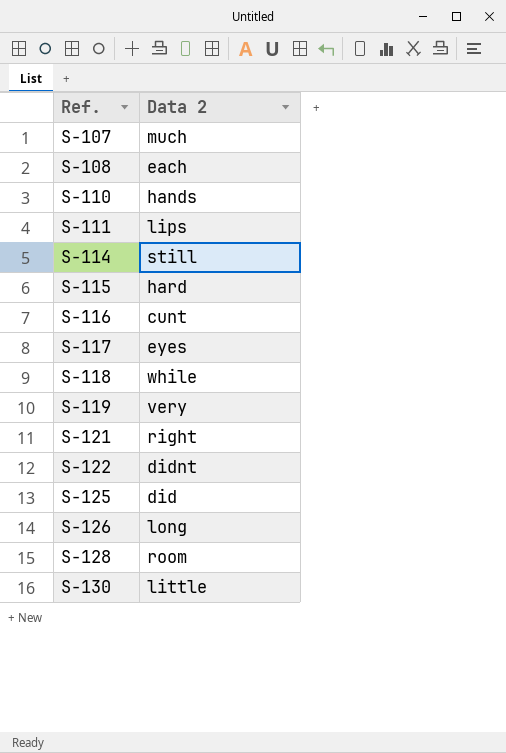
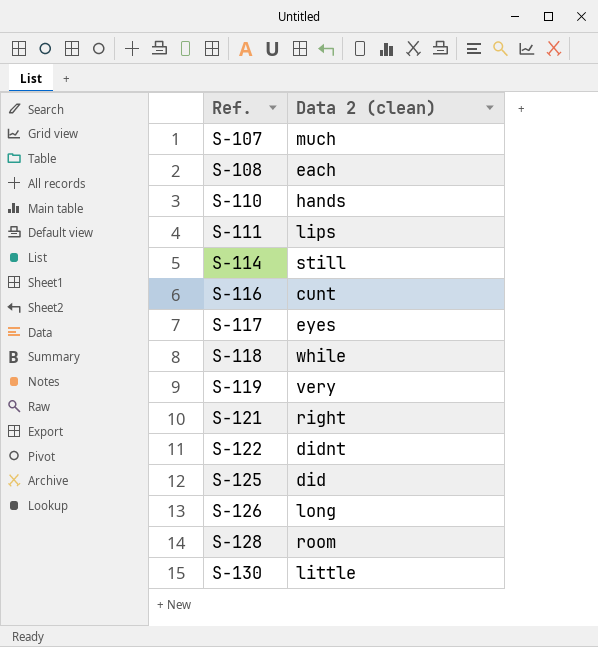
column name: Data 2 -> Data 2 (clean)
row S-115: hard -> none

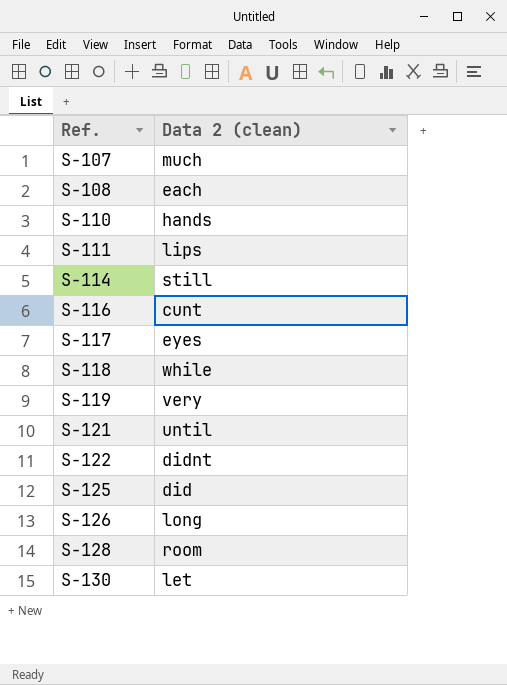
S-121 | Data 2 (clean): right -> until
S-130 | Data 2 (clean): little -> let

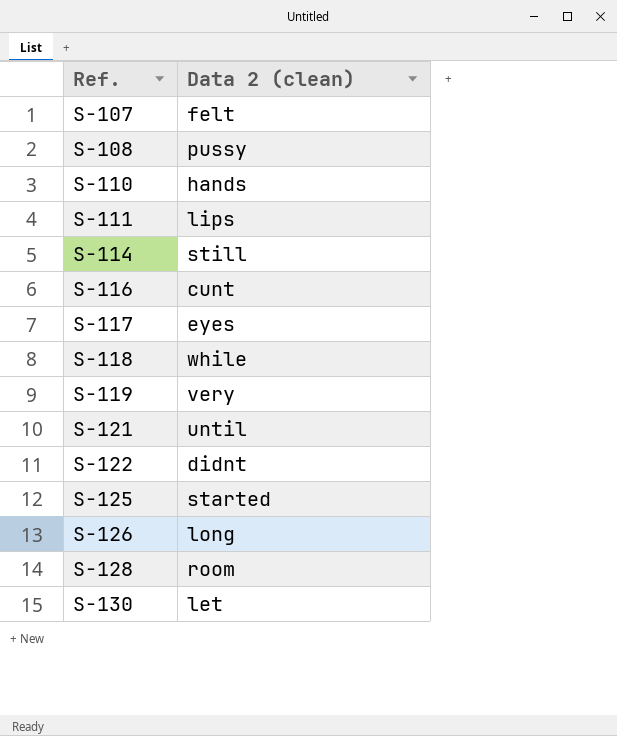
S-107 | Data 2 (clean): much -> felt
S-108 | Data 2 (clean): each -> pussy
S-125 | Data 2 (clean): did -> started

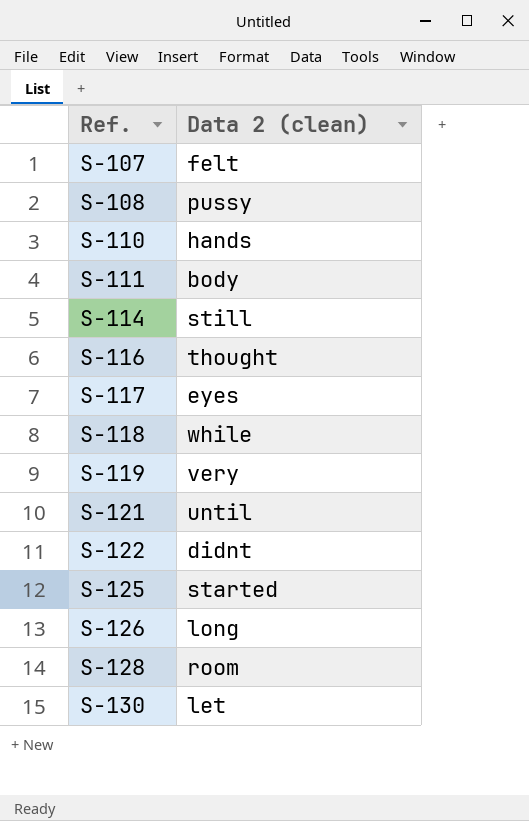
S-111 | Data 2 (clean): lips -> body
S-116 | Data 2 (clean): cunt -> thought

